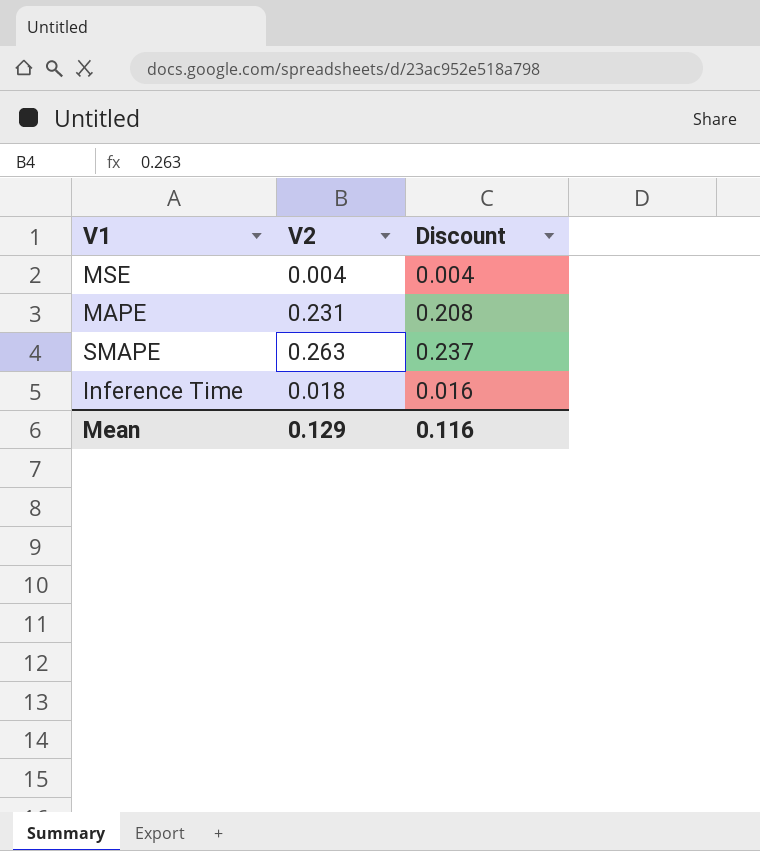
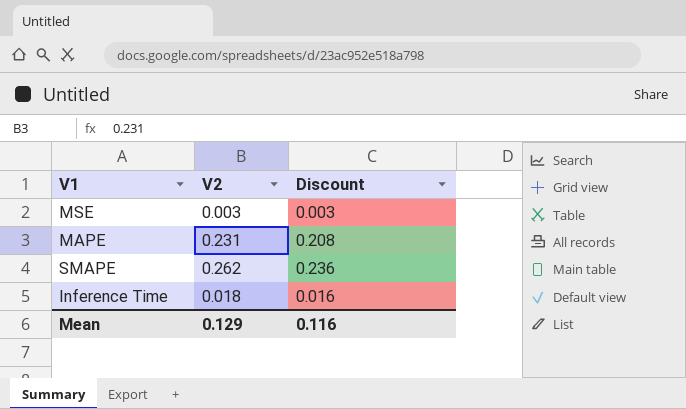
MSE | V2: 0.004 -> 0.003
MSE | Discount: 0.004 -> 0.003
SMAPE | V2: 0.263 -> 0.262
SMAPE | Discount: 0.237 -> 0.236

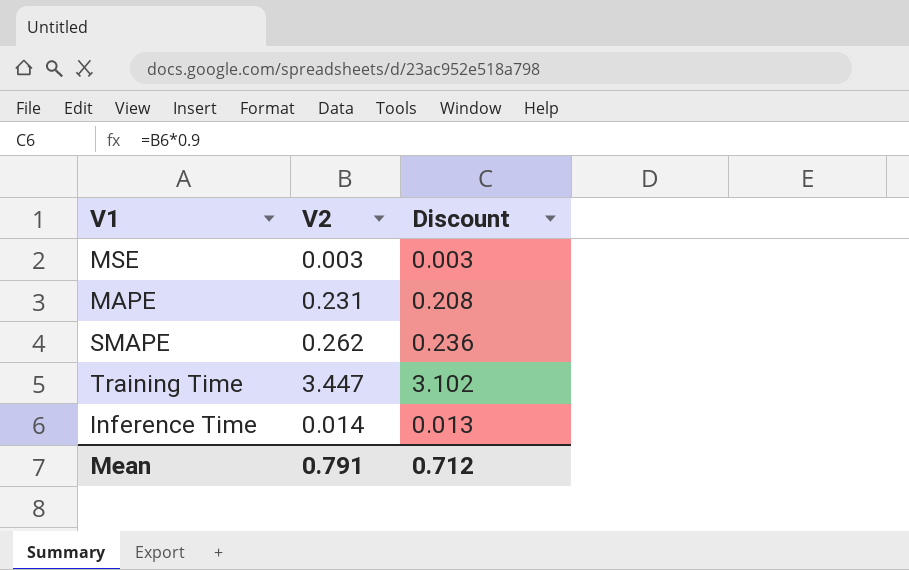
row Training Time: none -> 3.447 | 3.102
Inference Time | V2: 0.018 -> 0.014
Inference Time | Discount: 0.016 -> 0.013
Mean | V2: 0.129 -> 0.791
Mean | Discount: 0.116 -> 0.712

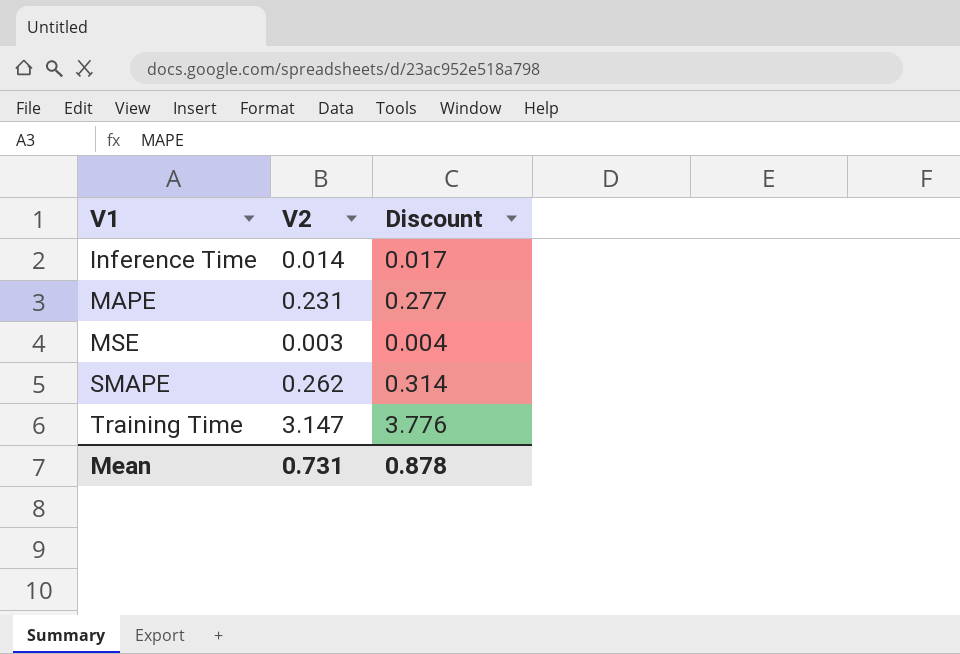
row order: none -> V1 ascending
column Discount | formula: [V2] * 0.9 -> [V2] * 1.2
Training Time | V2: 3.447 -> 3.147
Mean | V2: 0.791 -> 0.731
Mean | Discount: 0.712 -> 0.878

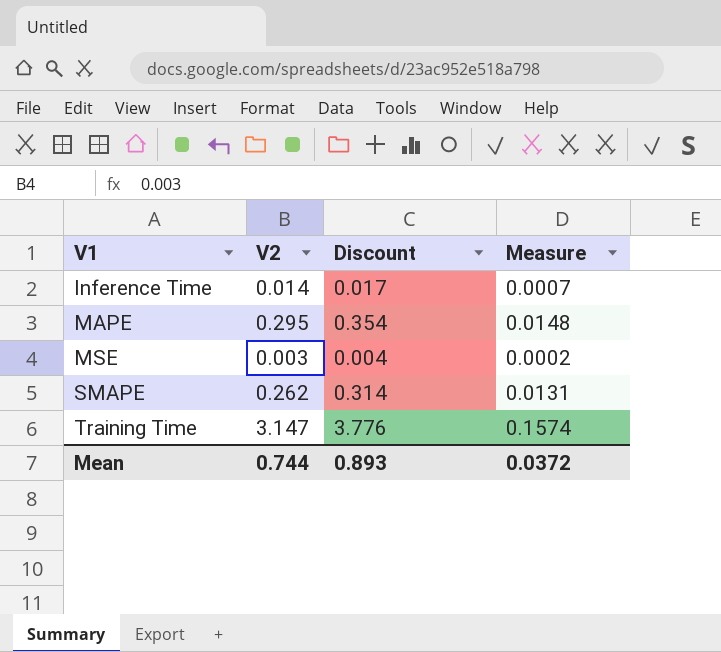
column Measure | formula: none -> [V2] * 0.05
MAPE | V2: 0.231 -> 0.295
MAPE | Discount: 0.277 -> 0.354
Mean | V2: 0.731 -> 0.744
Mean | Discount: 0.878 -> 0.893

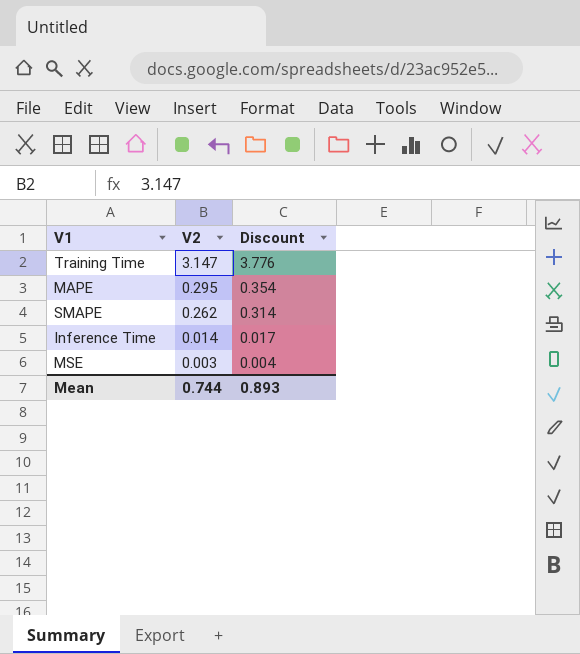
row order: V1 ascending -> V2 descending
column Measure | formula: [V2] * 0.05 -> none

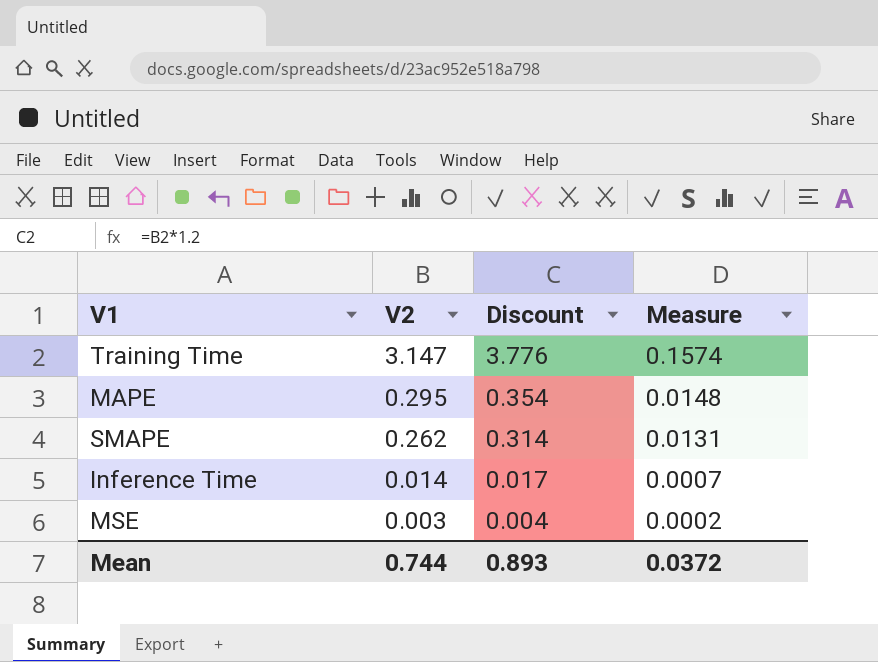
column Measure | formula: none -> [V2] * 0.05

